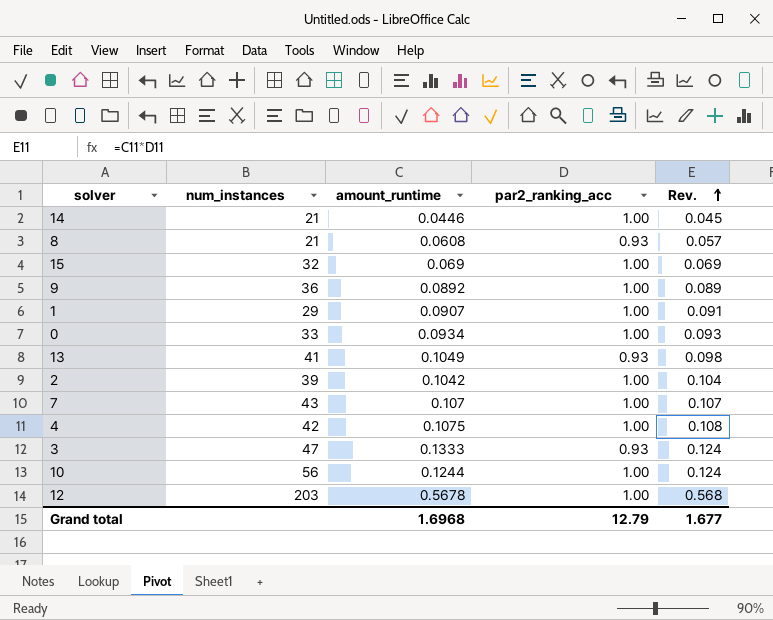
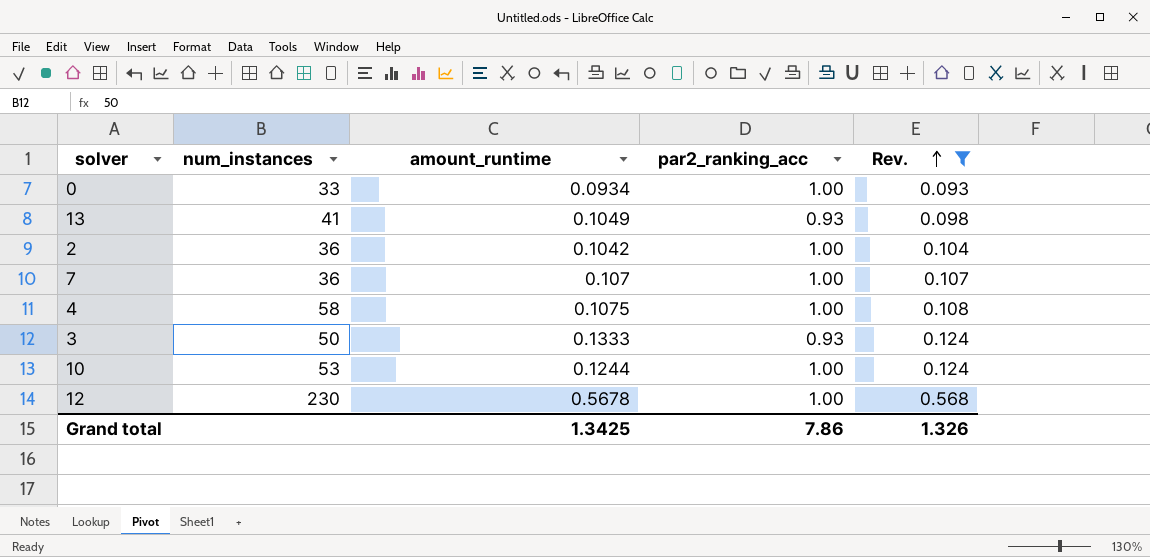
filter: none -> Rev. >= 0.093
2 | num_instances: 39 -> 36
7 | num_instances: 43 -> 36
4 | num_instances: 42 -> 58
3 | num_instances: 47 -> 50
10 | num_instances: 56 -> 53
12 | num_instances: 203 -> 230
Grand total | amount_runtime: 1.6968 -> 1.3425
Grand total | par2_ranking_acc: 12.79 -> 7.86
Grand total | Rev.: 1.677 -> 1.326

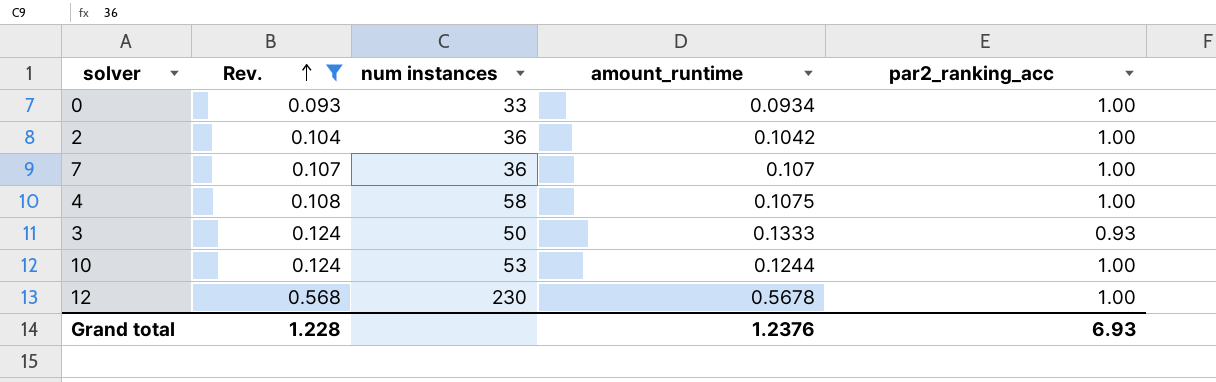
column Rev. | position: 5 -> 2
column name: num_instances -> num instances
row 13: 41 | 0.1049 | 0.93 | 0.098 -> none
Grand total | Rev.: 1.326 -> 1.228
Grand total | amount_runtime: 1.3425 -> 1.2376
Grand total | par2_ranking_acc: 7.86 -> 6.93

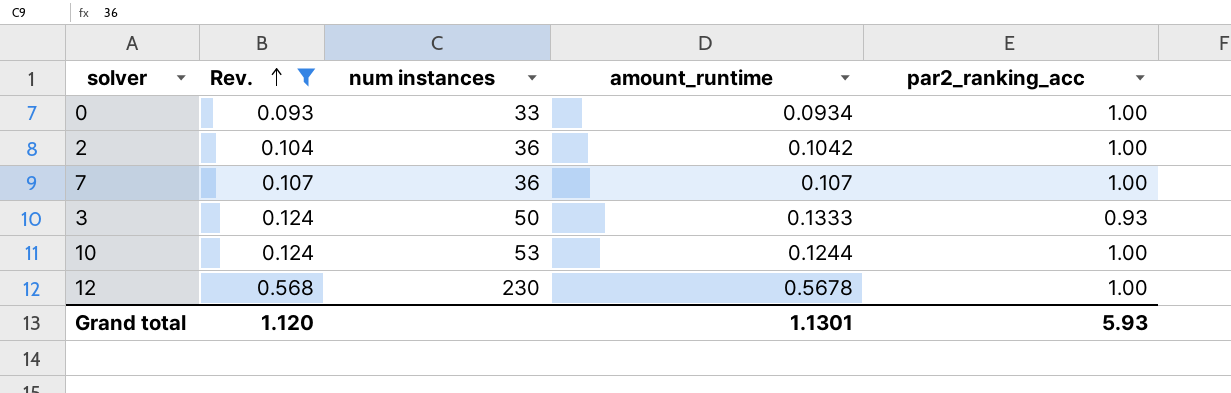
row 4: 0.108 | 58 | 0.1075 | 1.00 -> none
Grand total | Rev.: 1.228 -> 1.120
Grand total | amount_runtime: 1.2376 -> 1.1301
Grand total | par2_ranking_acc: 6.93 -> 5.93

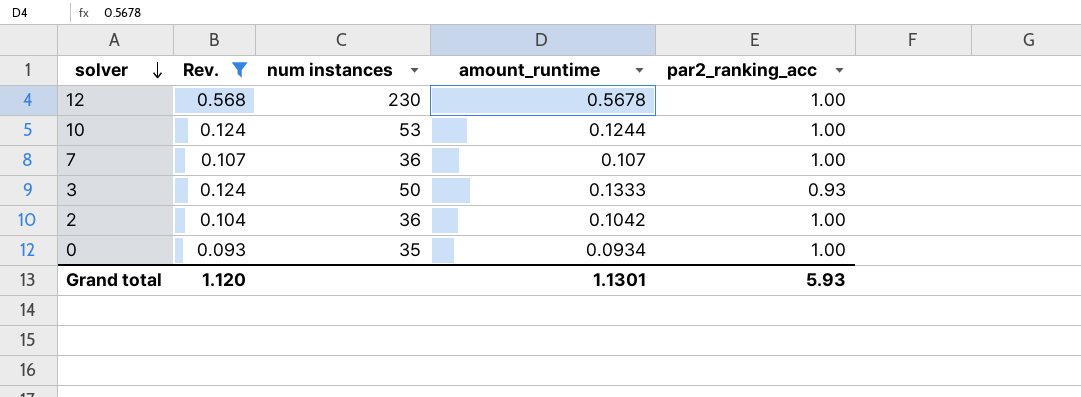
row order: Rev. ascending -> solver descending
0 | num instances: 33 -> 35

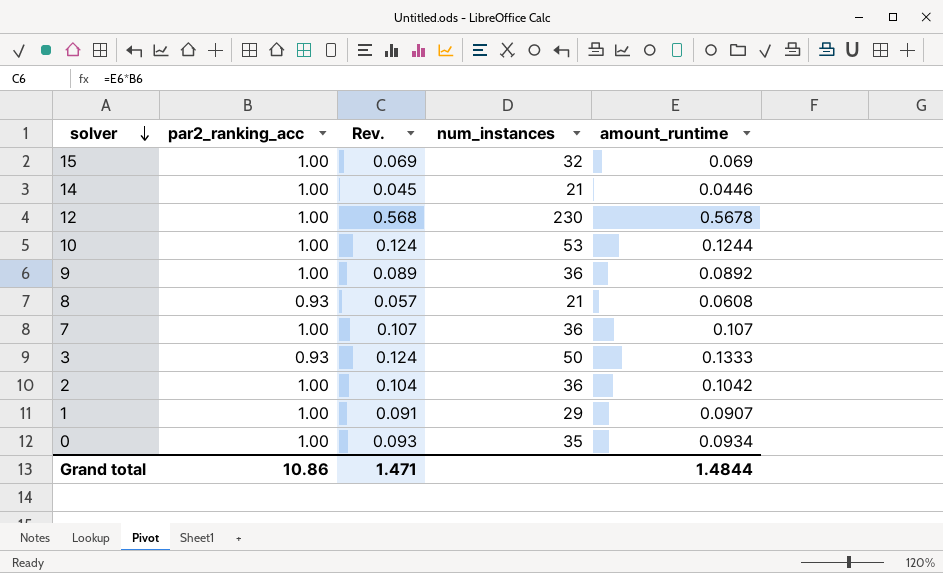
filter: Rev. >= 0.093 -> none
column par2_ranking_acc | position: 5 -> 2
column name: num instances -> num_instances
Grand total | par2_ranking_acc: 5.93 -> 10.86
Grand total | Rev.: 1.120 -> 1.471
Grand total | amount_runtime: 1.1301 -> 1.4844

